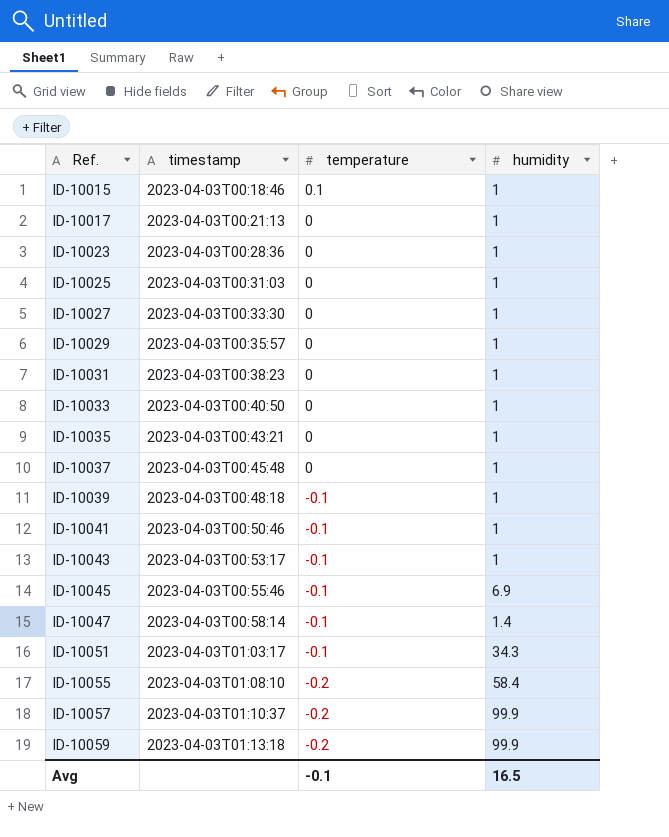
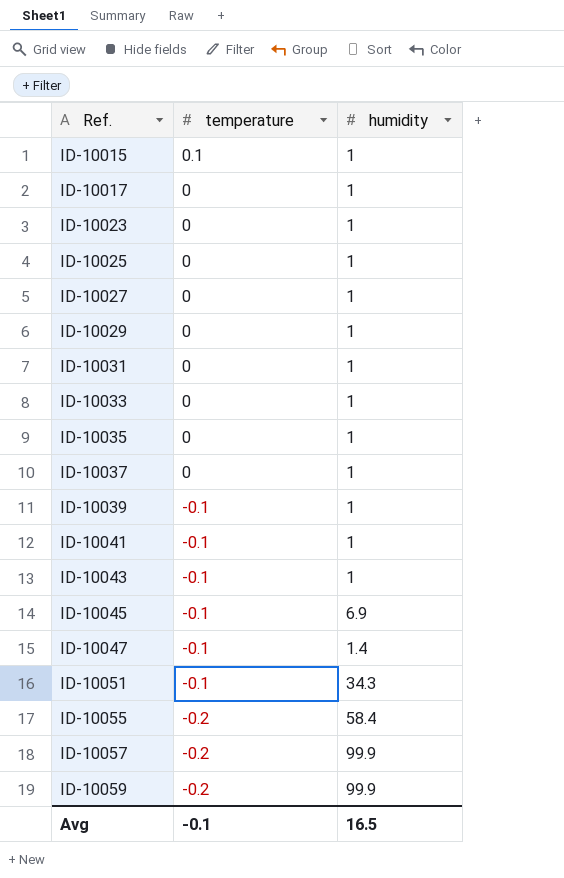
column timestamp | position: 2 -> none

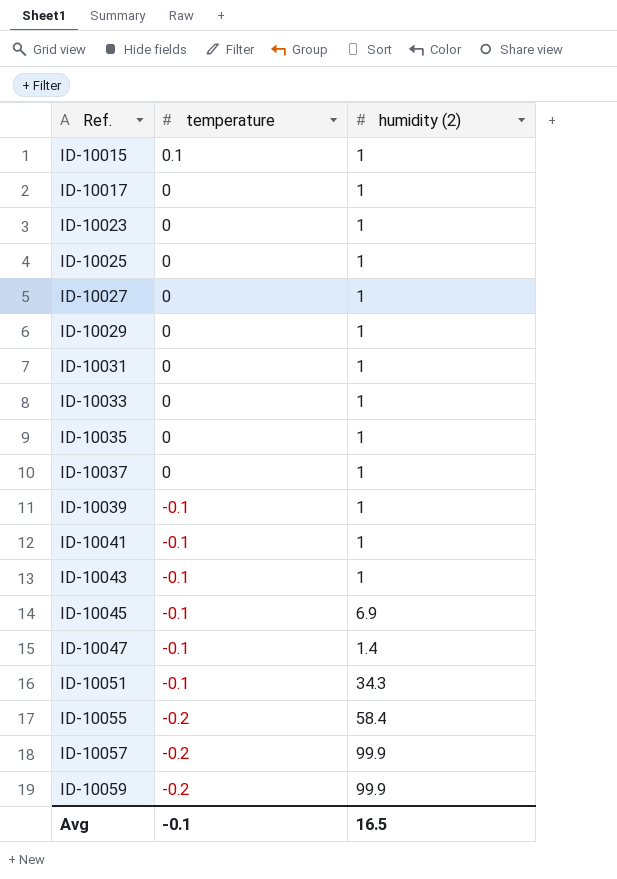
column name: humidity -> humidity (2)

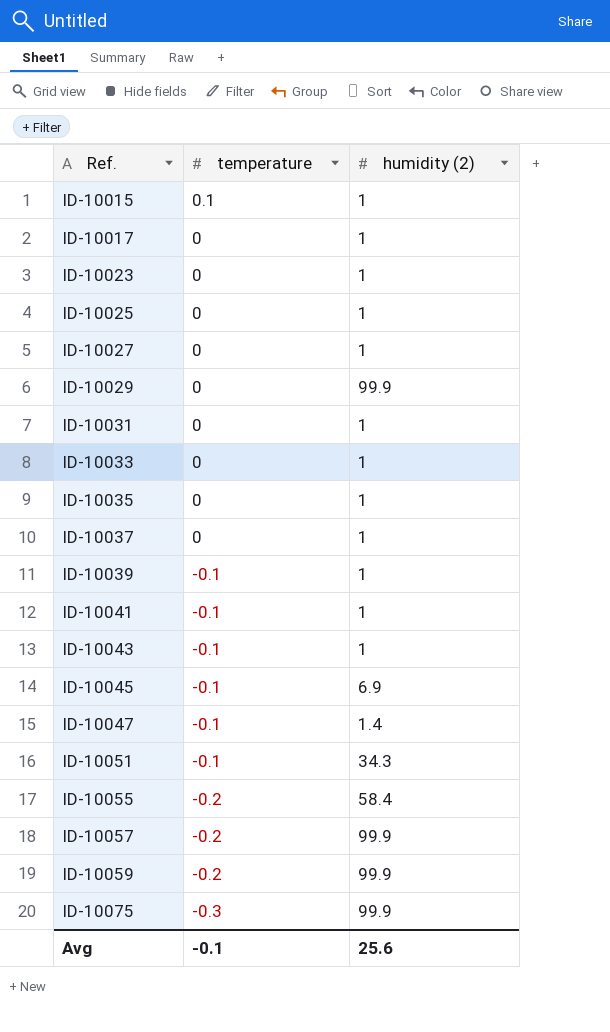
ID-10029 | humidity (2): 1 -> 99.9
row ID-10075: none -> -0.3 | 99.9
Avg | humidity (2): 16.5 -> 25.6

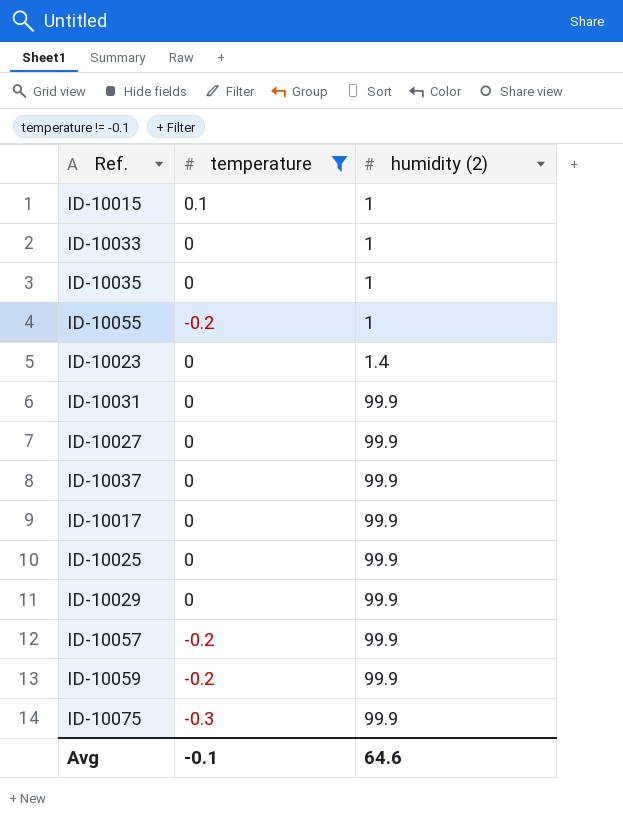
filter: none -> temperature != -0.1
row order: Ref. ascending -> humidity (2) ascending
ID-10055 | humidity (2): 58.4 -> 1
ID-10023 | humidity (2): 1 -> 1.4
ID-10031 | humidity (2): 1 -> 99.9
ID-10027 | humidity (2): 1 -> 99.9
ID-10037 | humidity (2): 1 -> 99.9
ID-10017 | humidity (2): 1 -> 99.9
ID-10025 | humidity (2): 1 -> 99.9
Avg | humidity (2): 25.6 -> 64.6

